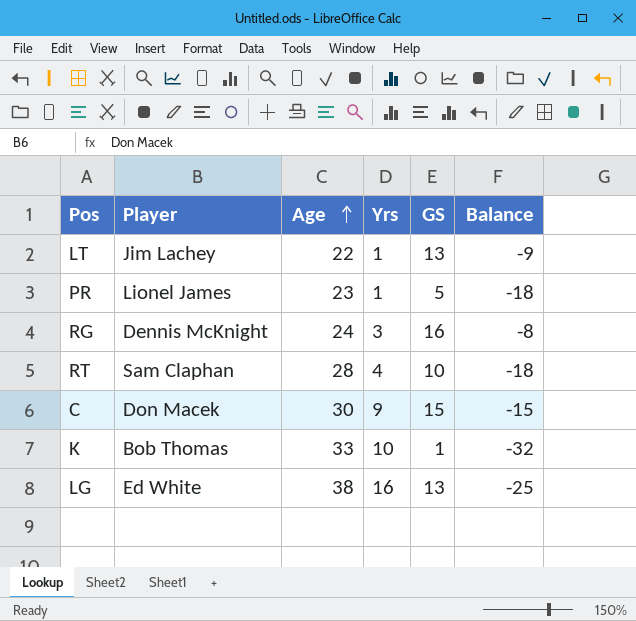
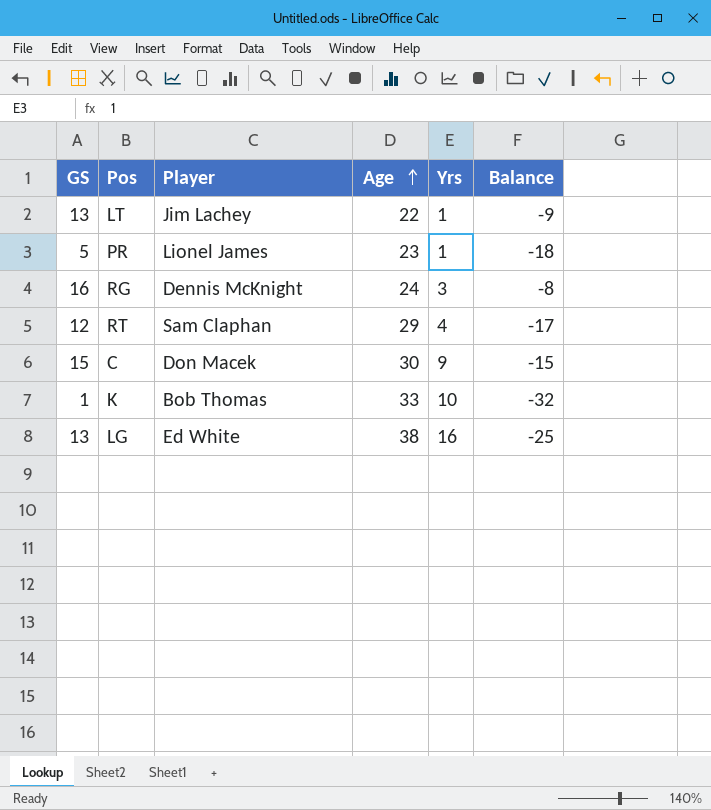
column GS | position: 5 -> 1
RT | GS: 10 -> 12
RT | Age: 28 -> 29
RT | Balance: -18 -> -17

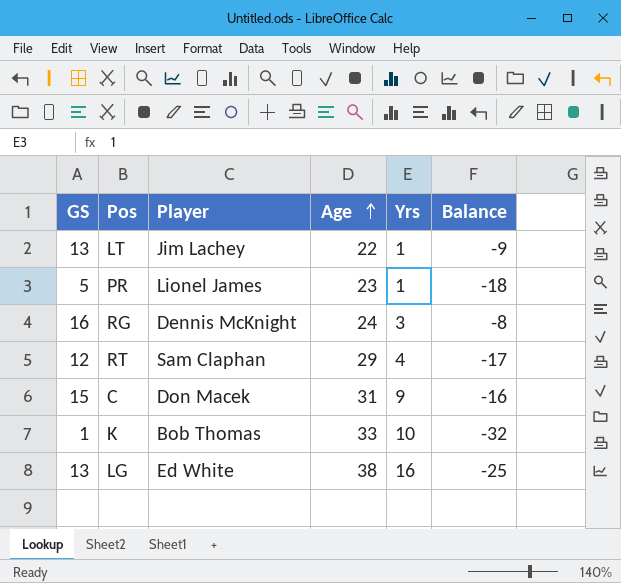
C | Age: 30 -> 31
C | Balance: -15 -> -16

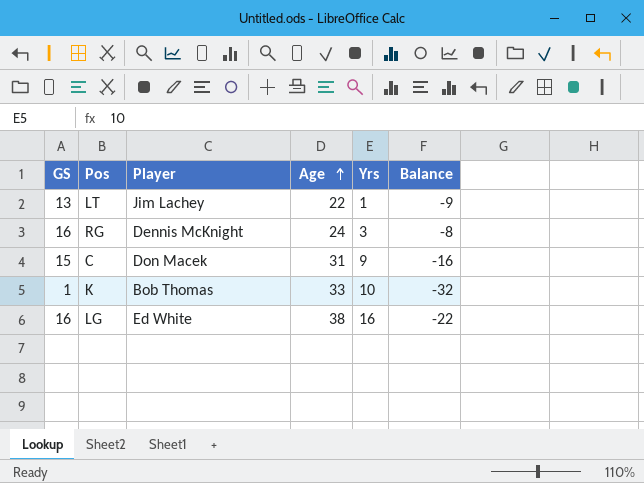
row PR: 5 | Lionel James | 23 | 1 | -18 -> none
row RT: 12 | Sam Claphan | 29 | 4 | -17 -> none
LG | GS: 13 -> 16
LG | Balance: -25 -> -22

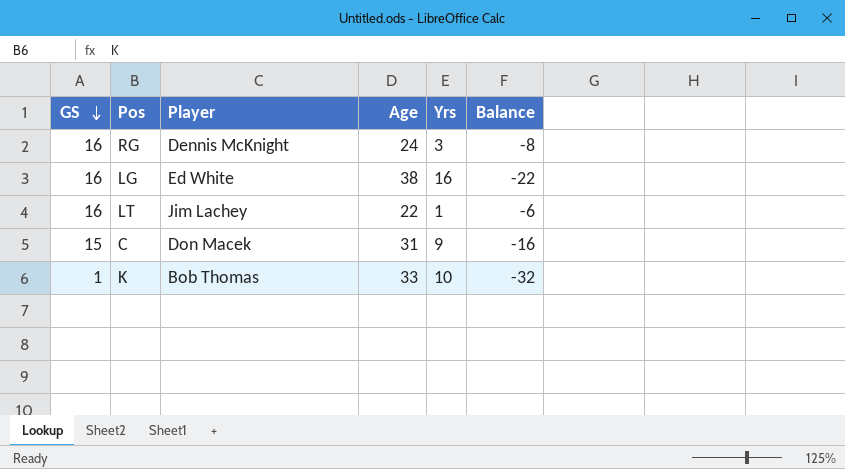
row order: Age ascending -> GS descending
LT | GS: 13 -> 16
LT | Balance: -9 -> -6

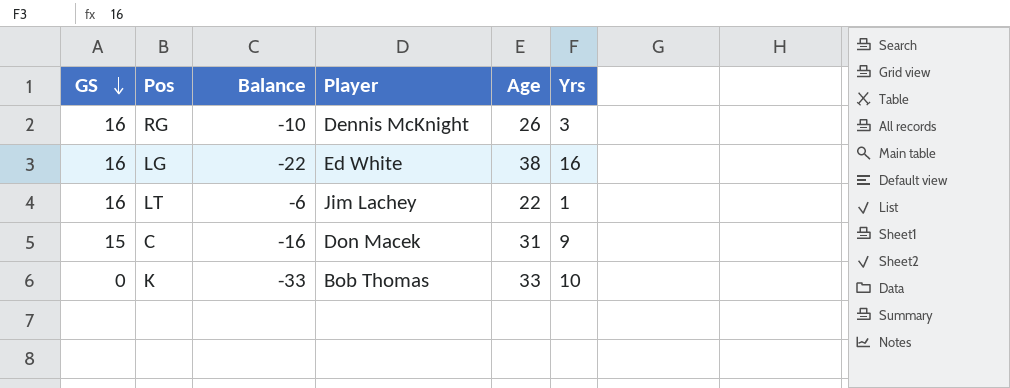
column Balance | position: 6 -> 3
RG | Balance: -8 -> -10
RG | Age: 24 -> 26
K | GS: 1 -> 0
K | Balance: -32 -> -33

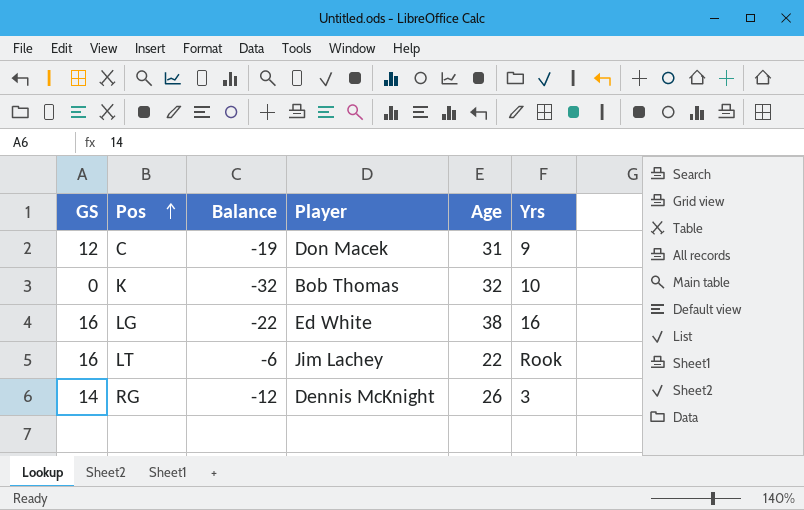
row order: GS descending -> Pos ascending
C | GS: 15 -> 12
C | Balance: -16 -> -19
K | Balance: -33 -> -32
K | Age: 33 -> 32
LT | Yrs: 1 -> Rook
RG | GS: 16 -> 14
RG | Balance: -10 -> -12

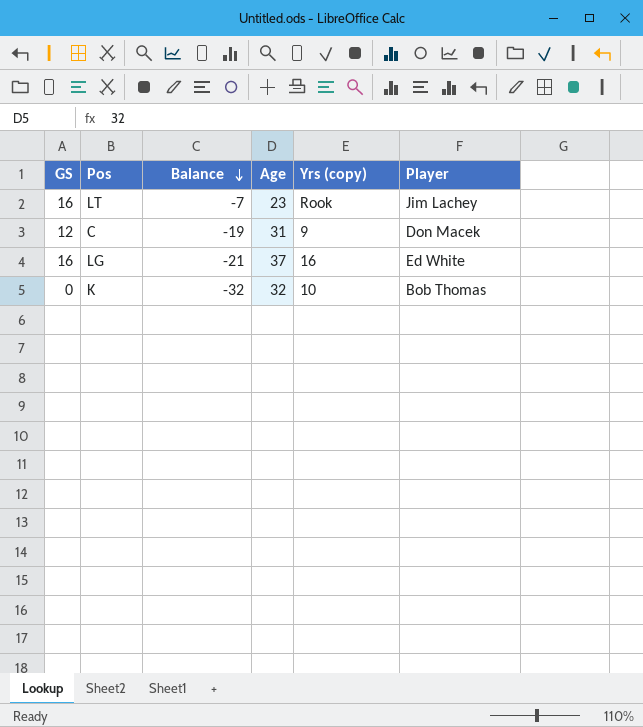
row order: Pos ascending -> Balance descending
column name: Yrs -> Yrs (copy)
column Player | position: 4 -> 6
row RG: 14 | -12 | Dennis McKnight | 26 | 3 -> none
LT | Balance: -6 -> -7
LT | Age: 22 -> 23
LG | Balance: -22 -> -21
LG | Age: 38 -> 37

